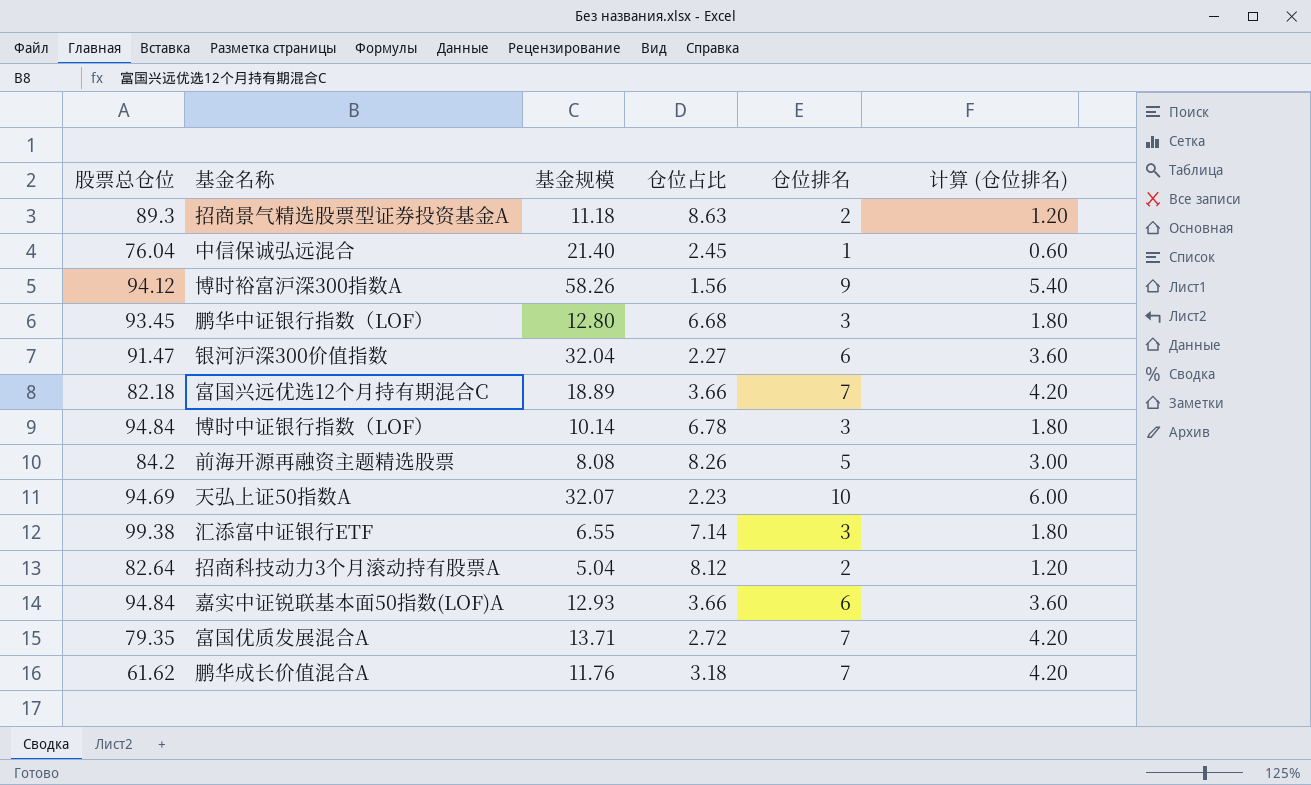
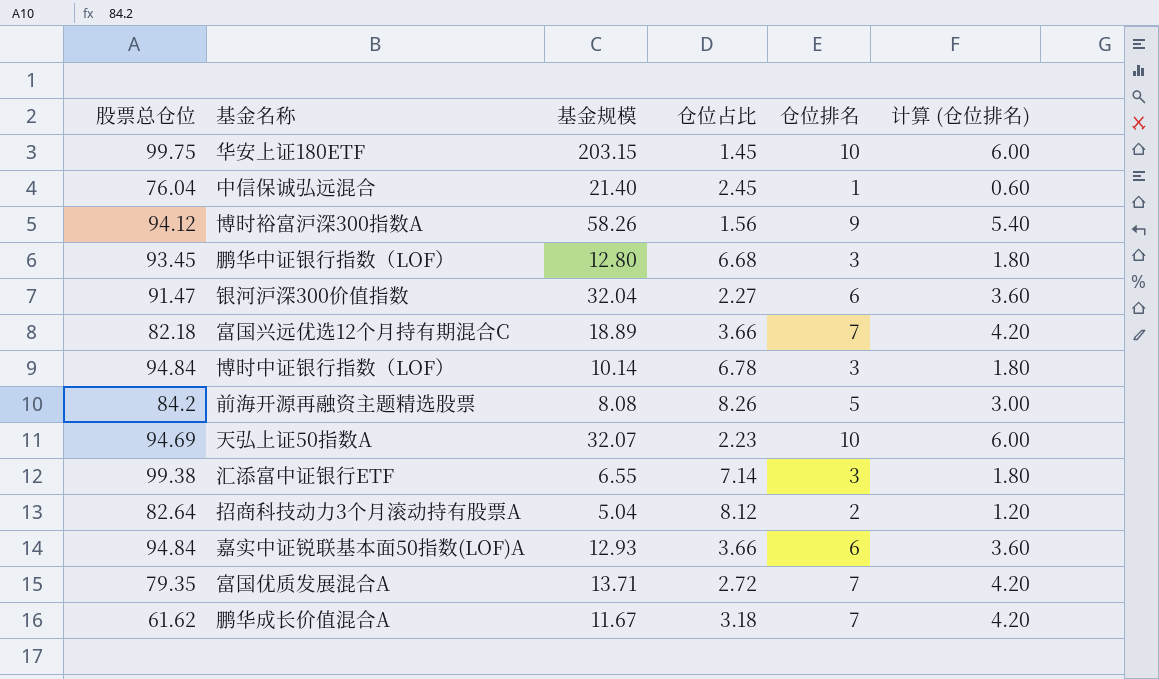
row 招商景气精选股票型证券投资基金A: 89.3 | 11.18 | 8.63 | 2 | 1.20 -> none
row 华安上证180ETF: none -> 99.75 | 203.15 | 1.45 | 10 | 6.00
鹏华成长价值混合A | 基金规模: 11.76 -> 11.67

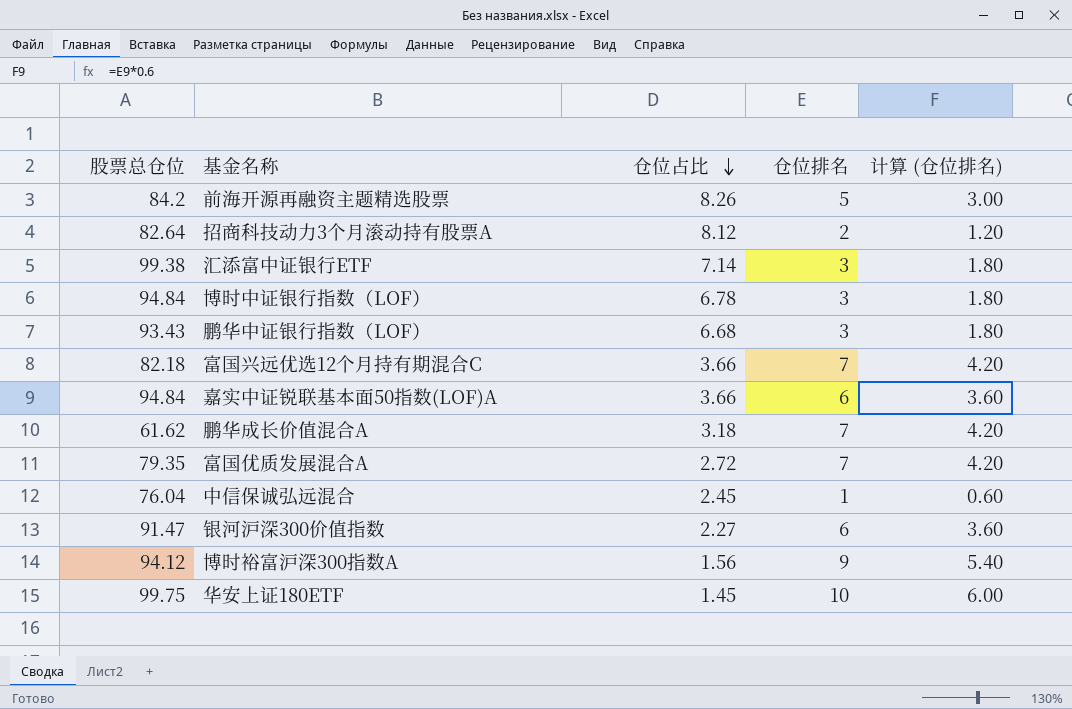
row order: none -> 仓位占比 descending
column 基金规模 | position: 3 -> none
row 天弘上证50指数A: 94.69 | 32.07 | 2.23 | 10 | 6.00 -> none
鹏华中证银行指数（LOF） | 股票总仓位: 93.45 -> 93.43

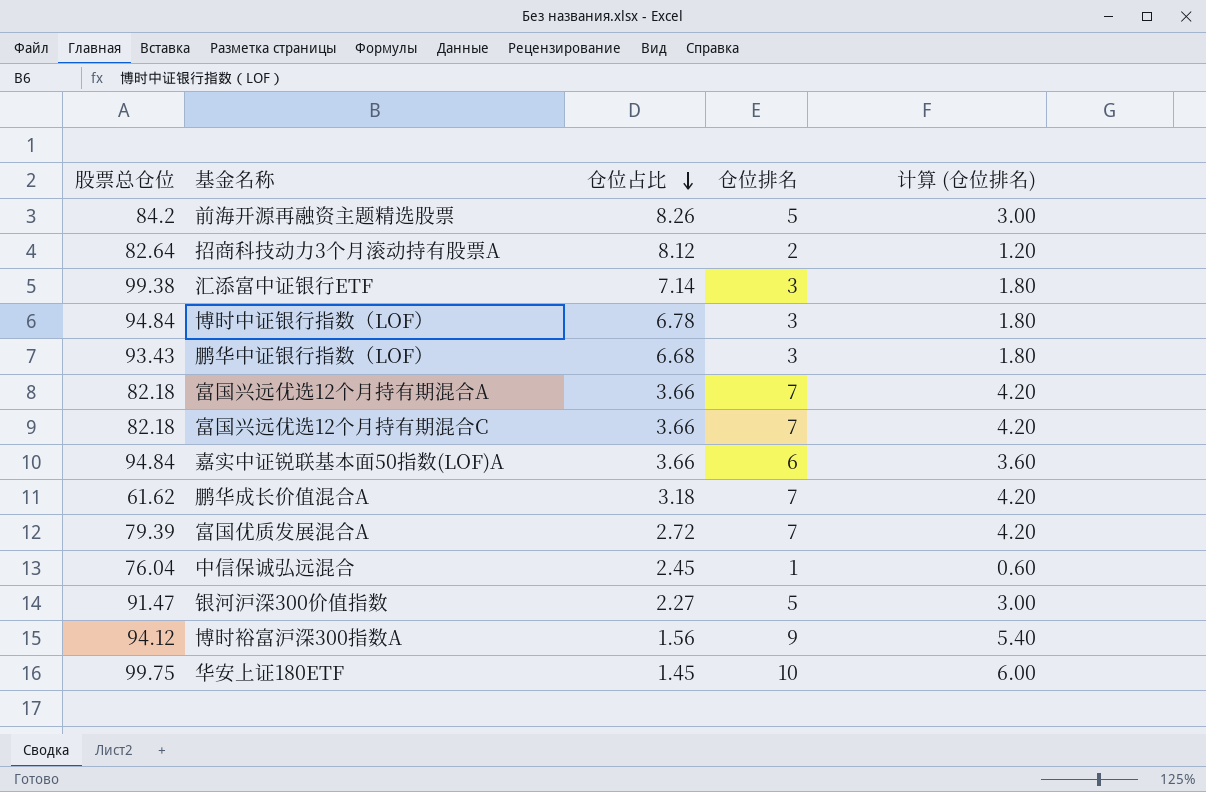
row 富国兴远优选12个月持有期混合A: none -> 82.18 | 3.66 | 7 | 4.20
富国优质发展混合A | 股票总仓位: 79.35 -> 79.39
银河沪深300价值指数 | 仓位排名: 6 -> 5
银河沪深300价值指数 | 计算 (仓位排名): 3.60 -> 3.00

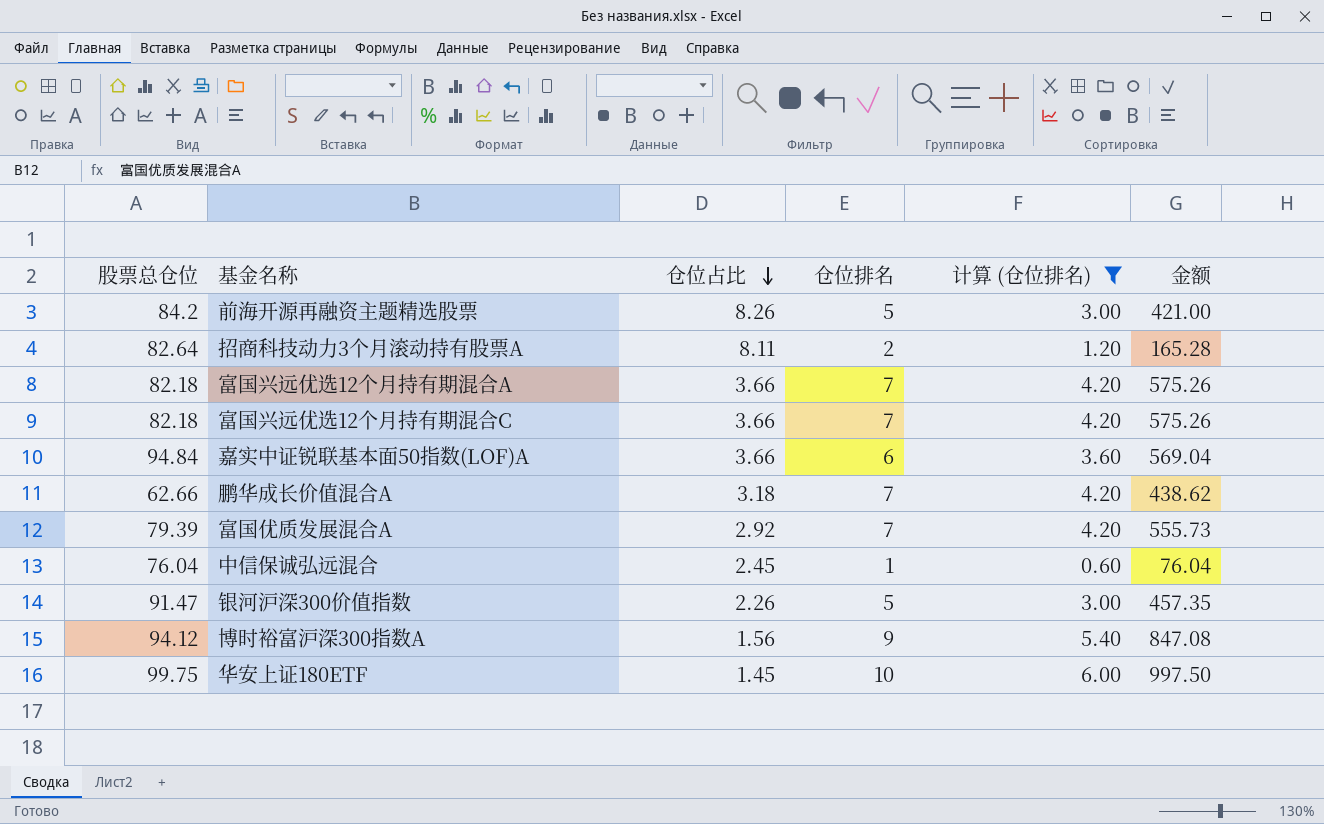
filter: none -> 计算 (仓位排名) != 1.80
column 金额 | formula: none -> [股票总仓位] * [仓位排名]
招商科技动力3个月滚动持有股票A | 仓位占比: 8.12 -> 8.11
鹏华成长价值混合A | 股票总仓位: 61.62 -> 62.66
富国优质发展混合A | 仓位占比: 2.72 -> 2.92
银河沪深300价值指数 | 仓位占比: 2.27 -> 2.26

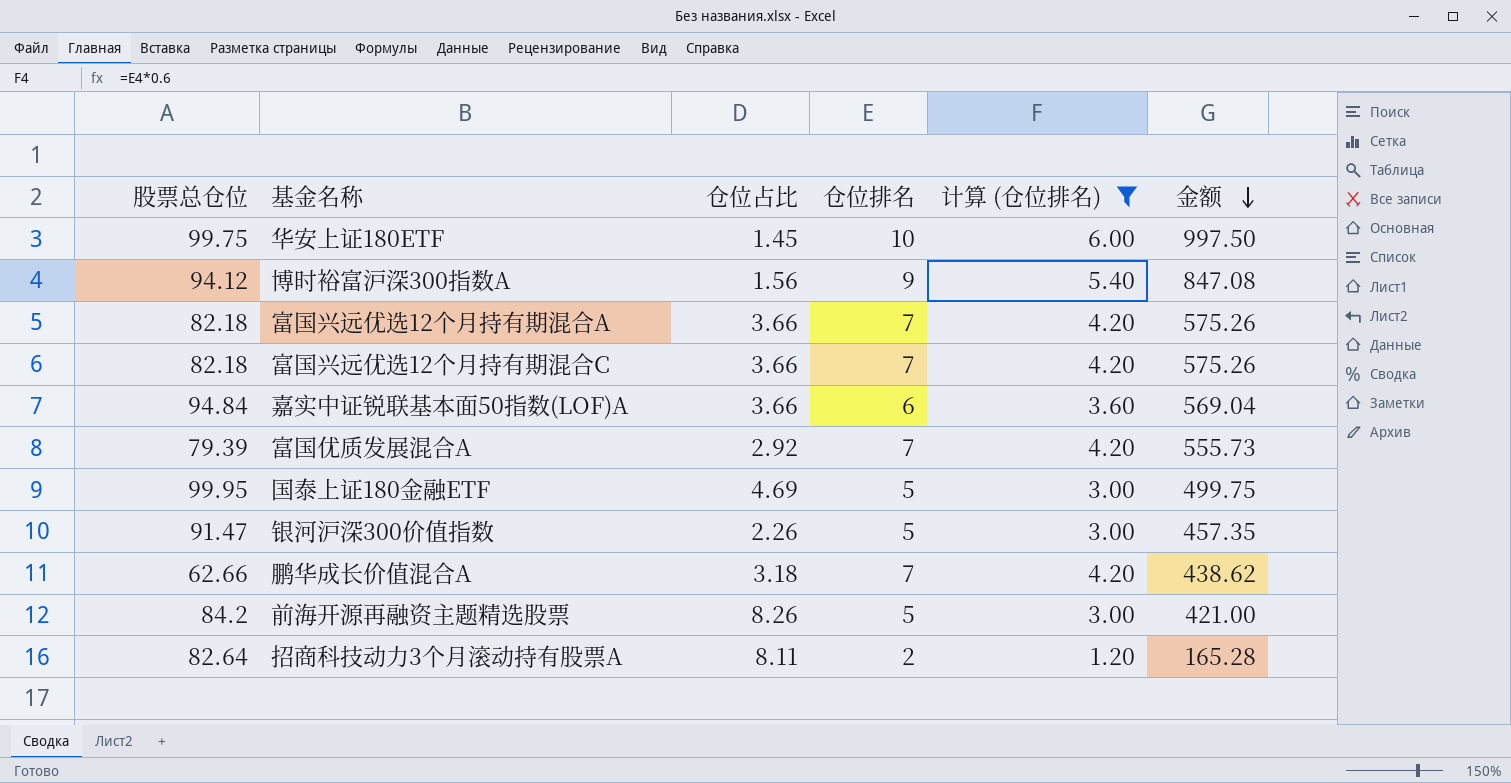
row order: 仓位占比 descending -> 金额 descending
row 中信保诚弘远混合: 76.04 | 2.45 | 1 | 0.60 | 76.04 -> none
row 国泰上证180金融ETF: none -> 99.95 | 4.69 | 5 | 3.00 | 499.75

